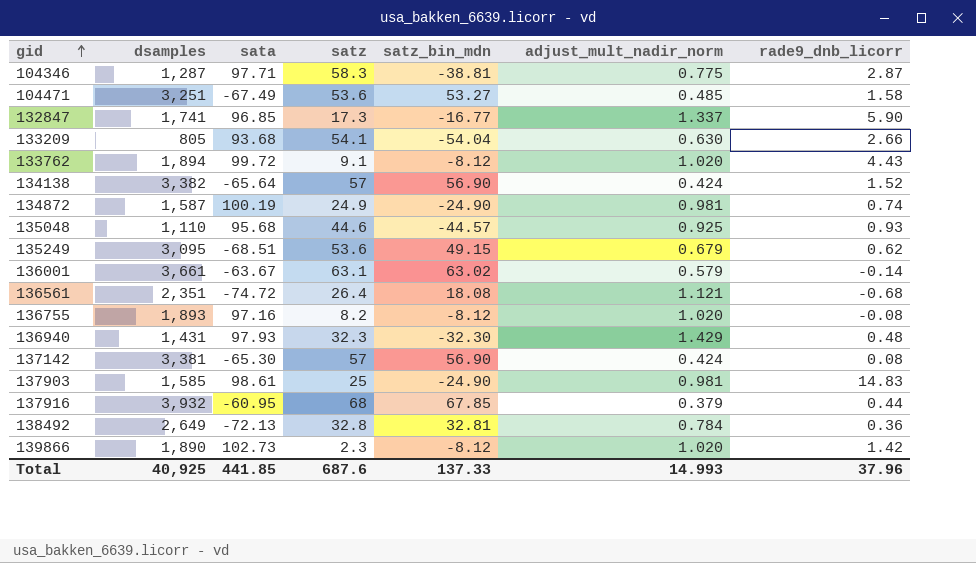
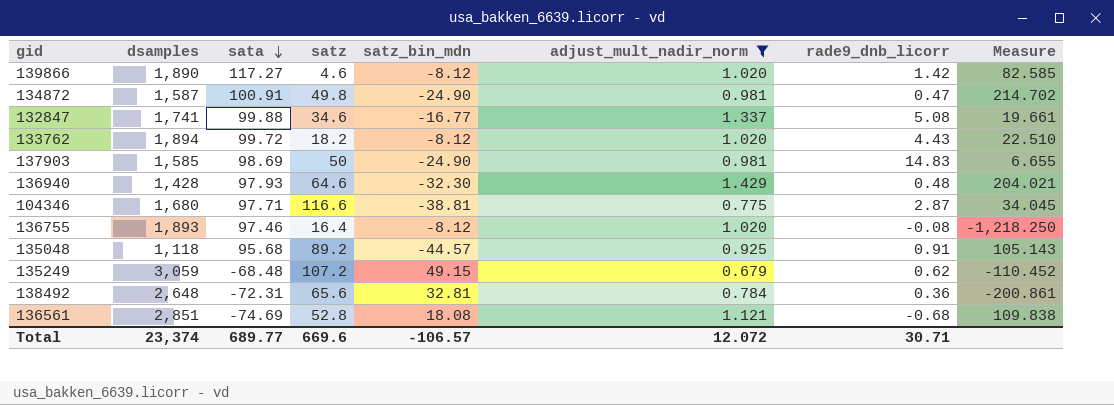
filter: none -> adjust_mult_nadir_norm >= 0.679
row order: gid ascending -> sata descending
column Measure | formula: none -> [sata] / [rade9_dnb_licorr]
139866 | sata: 102.73 -> 117.27
139866 | satz: 2.3 -> 4.6
134872 | sata: 100.19 -> 100.91
134872 | satz: 24.9 -> 49.8
134872 | rade9_dnb_licorr: 0.74 -> 0.47
132847 | sata: 96.85 -> 99.88
132847 | satz: 17.3 -> 34.6
132847 | rade9_dnb_licorr: 5.90 -> 5.08
133762 | satz: 9.1 -> 18.2
137903 | sata: 98.61 -> 98.69
137903 | satz: 25 -> 50
136940 | dsamples: 1,431 -> 1,428
136940 | satz: 32.3 -> 64.6
104346 | dsamples: 1,287 -> 1,680
104346 | satz: 58.3 -> 116.6
136755 | sata: 97.16 -> 97.46
136755 | satz: 8.2 -> 16.4
135048 | dsamples: 1,110 -> 1,118
135048 | satz: 44.6 -> 89.2
135048 | rade9_dnb_licorr: 0.93 -> 0.91
135249 | dsamples: 3,095 -> 3,059
135249 | sata: -68.51 -> -68.48
135249 | satz: 53.6 -> 107.2
138492 | dsamples: 2,649 -> 2,648
138492 | sata: -72.13 -> -72.31
138492 | satz: 32.8 -> 65.6
136561 | dsamples: 2,351 -> 2,851
136561 | sata: -74.72 -> -74.69
136561 | satz: 26.4 -> 52.8
Total | dsamples: 40,925 -> 23,374
Total | sata: 441.85 -> 689.77
Total | satz: 687.6 -> 669.6
Total | satz_bin_mdn: 137.33 -> -106.57
Total | adjust_mult_nadir_norm: 14.993 -> 12.072
Total | rade9_dnb_licorr: 37.96 -> 30.71

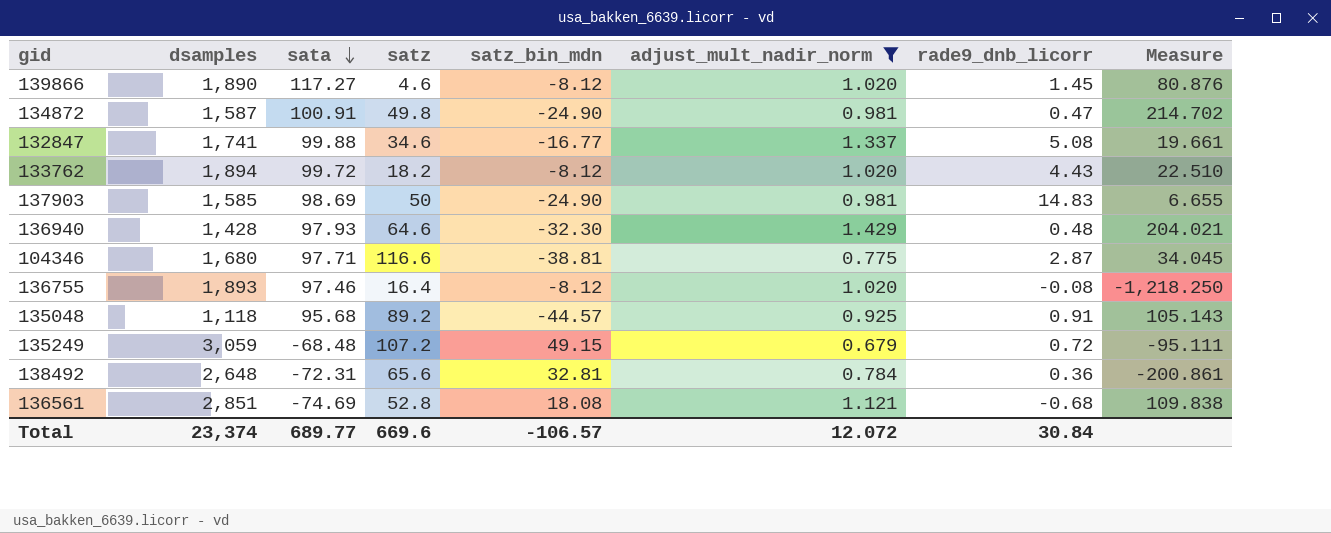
139866 | rade9_dnb_licorr: 1.42 -> 1.45
139866 | Measure: 82.585 -> 80.876
135249 | rade9_dnb_licorr: 0.62 -> 0.72
135249 | Measure: -110.452 -> -95.111
Total | rade9_dnb_licorr: 30.71 -> 30.84

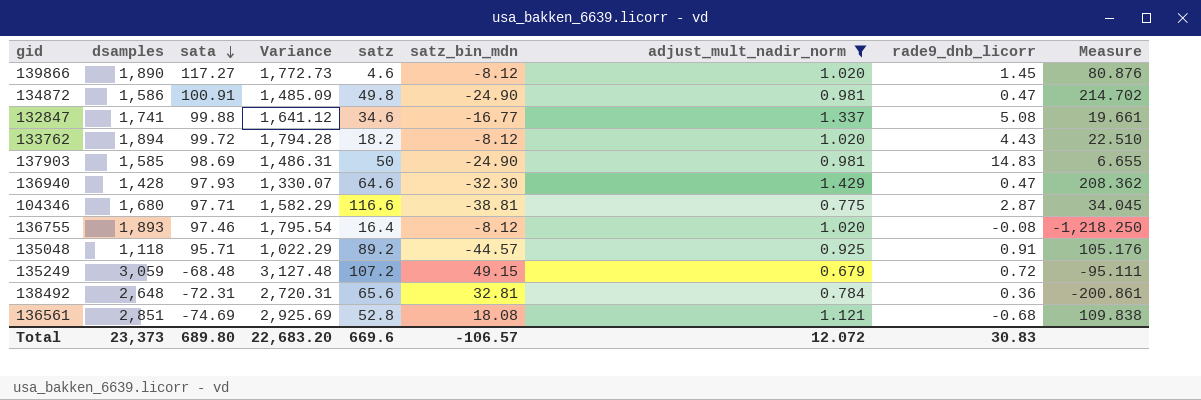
column Variance | formula: none -> [dsamples] - [sata]
134872 | dsamples: 1,587 -> 1,586
136940 | rade9_dnb_licorr: 0.48 -> 0.47
136940 | Measure: 204.021 -> 208.362
135048 | sata: 95.68 -> 95.71
135048 | Measure: 105.143 -> 105.176
Total | dsamples: 23,374 -> 23,373
Total | sata: 689.77 -> 689.80
Total | rade9_dnb_licorr: 30.84 -> 30.83

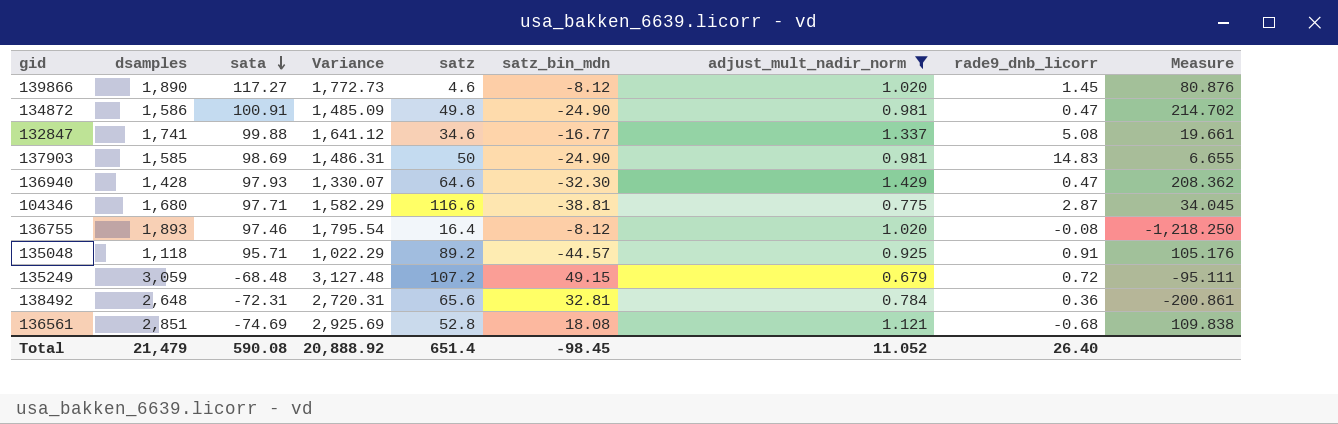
row 133762: 1,894 | 99.72 | 1,794.28 | 18.2 | -8.12 | 1.020 | 4.43 | 22.510 -> none
Total | dsamples: 23,373 -> 21,479
Total | sata: 689.80 -> 590.08
Total | Variance: 22,683.20 -> 20,888.92
Total | satz: 669.6 -> 651.4
Total | satz_bin_mdn: -106.57 -> -98.45
Total | adjust_mult_nadir_norm: 12.072 -> 11.052
Total | rade9_dnb_licorr: 30.83 -> 26.40

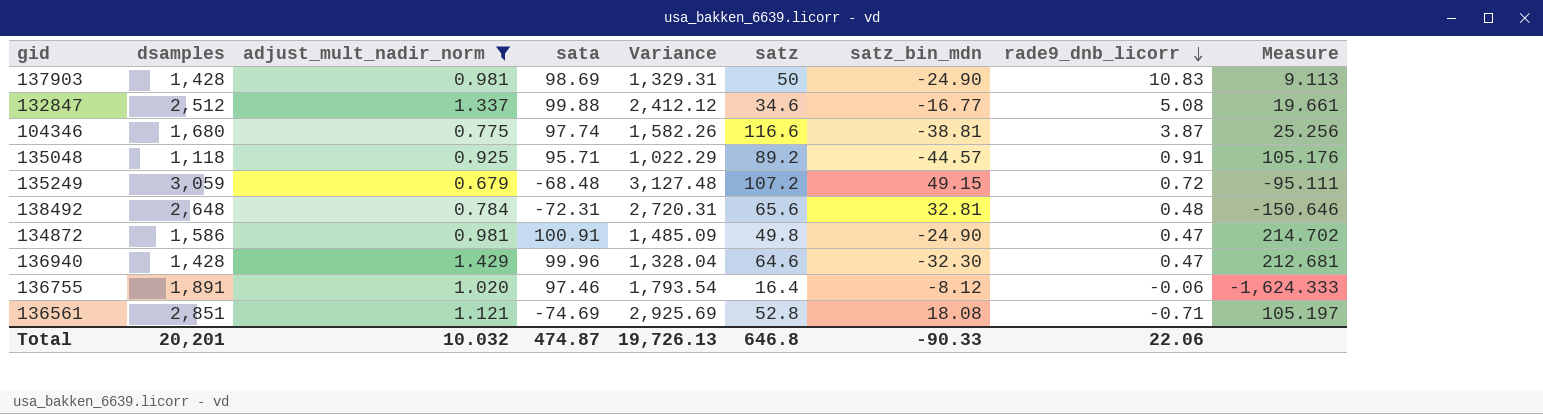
row order: sata descending -> rade9_dnb_licorr descending
column adjust_mult_nadir_norm | position: 7 -> 3
row 139866: 1,890 | 117.27 | 1,772.73 | 4.6 | -8.12 | 1.020 | 1.45 | 80.876 -> none
137903 | dsamples: 1,585 -> 1,428
137903 | Variance: 1,486.31 -> 1,329.31
137903 | rade9_dnb_licorr: 14.83 -> 10.83
137903 | Measure: 6.655 -> 9.113
132847 | dsamples: 1,741 -> 2,512
132847 | Variance: 1,641.12 -> 2,412.12
104346 | sata: 97.71 -> 97.74
104346 | Variance: 1,582.29 -> 1,582.26
104346 | rade9_dnb_licorr: 2.87 -> 3.87
104346 | Measure: 34.045 -> 25.256
138492 | rade9_dnb_licorr: 0.36 -> 0.48
138492 | Measure: -200.861 -> -150.646
136940 | sata: 97.93 -> 99.96
136940 | Variance: 1,330.07 -> 1,328.04
136940 | Measure: 208.362 -> 212.681
136755 | dsamples: 1,893 -> 1,891
136755 | Variance: 1,795.54 -> 1,793.54
136755 | rade9_dnb_licorr: -0.08 -> -0.06
136755 | Measure: -1,218.250 -> -1,624.333
136561 | rade9_dnb_licorr: -0.68 -> -0.71
136561 | Measure: 109.838 -> 105.197
Total | dsamples: 21,479 -> 20,201
Total | adjust_mult_nadir_norm: 11.052 -> 10.032
Total | sata: 590.08 -> 474.87
Total | Variance: 20,888.92 -> 19,726.13
Total | satz: 651.4 -> 646.8
Total | satz_bin_mdn: -98.45 -> -90.33
Total | rade9_dnb_licorr: 26.40 -> 22.06

